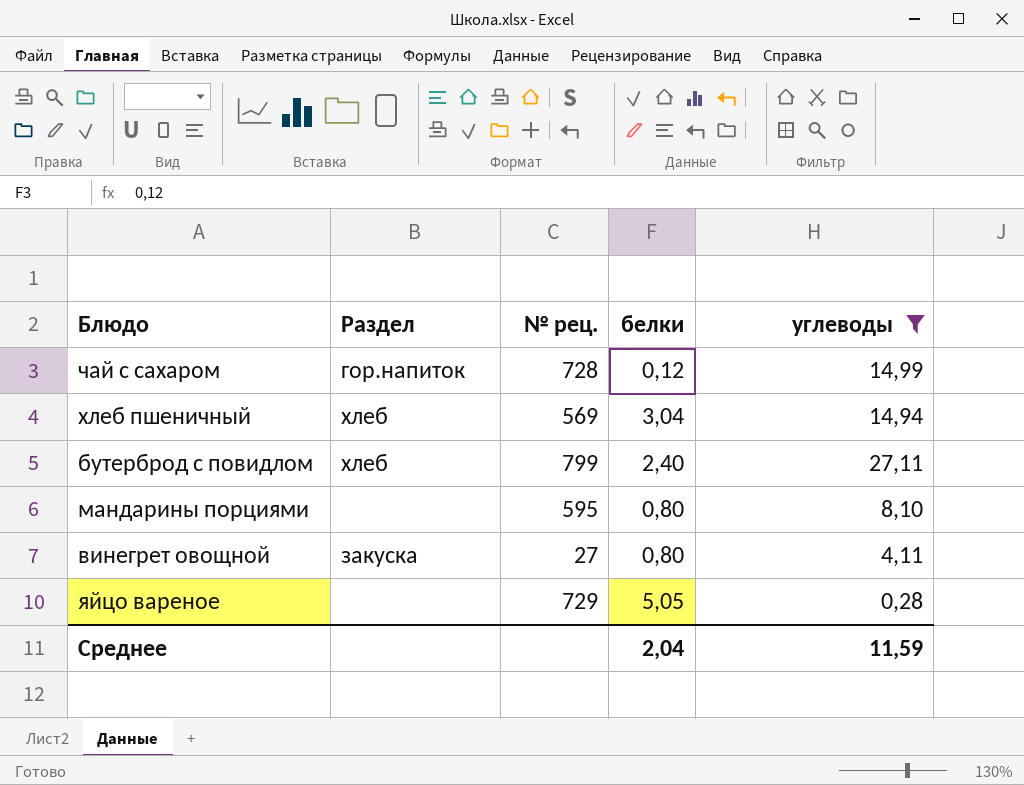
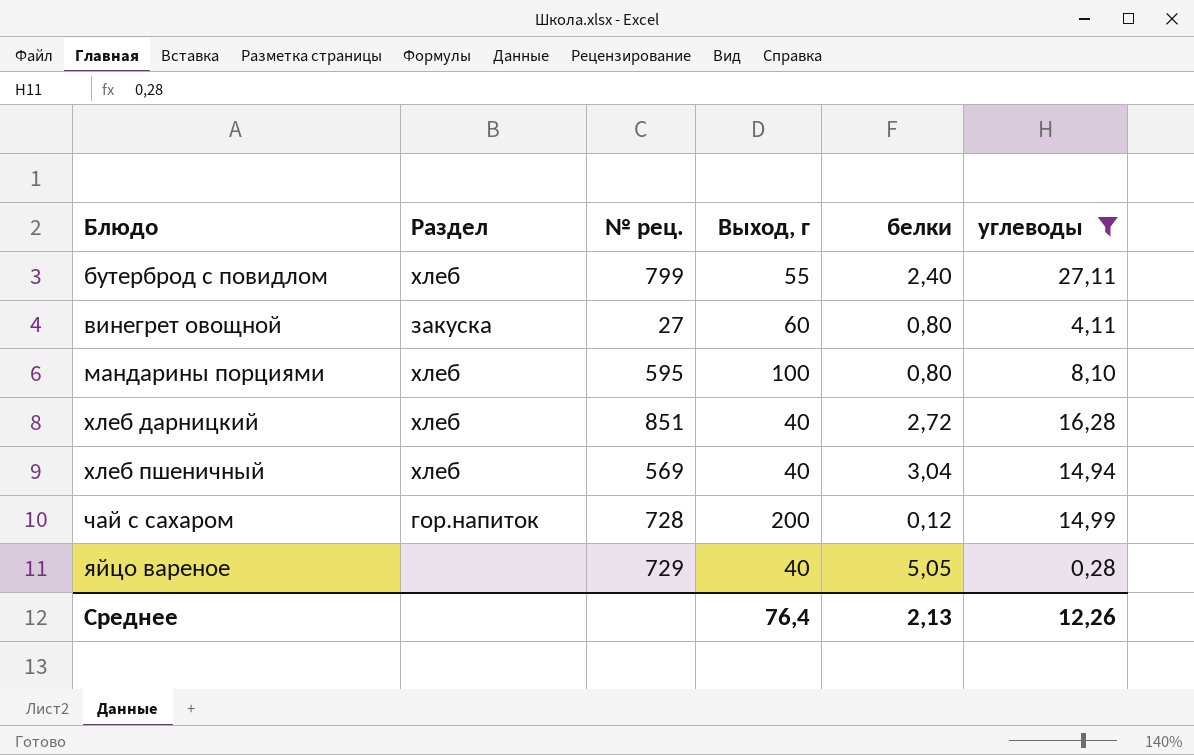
row order: none -> Блюдо ascending
column Выход, г | position: none -> 4
мандарины порциями | Раздел: none -> хлеб
row хлеб дарницкий: none -> хлеб | 851 | 40 | 2,72 | 16,28
Среднее | белки: 2,04 -> 2,13
Среднее | углеводы: 11,59 -> 12,26

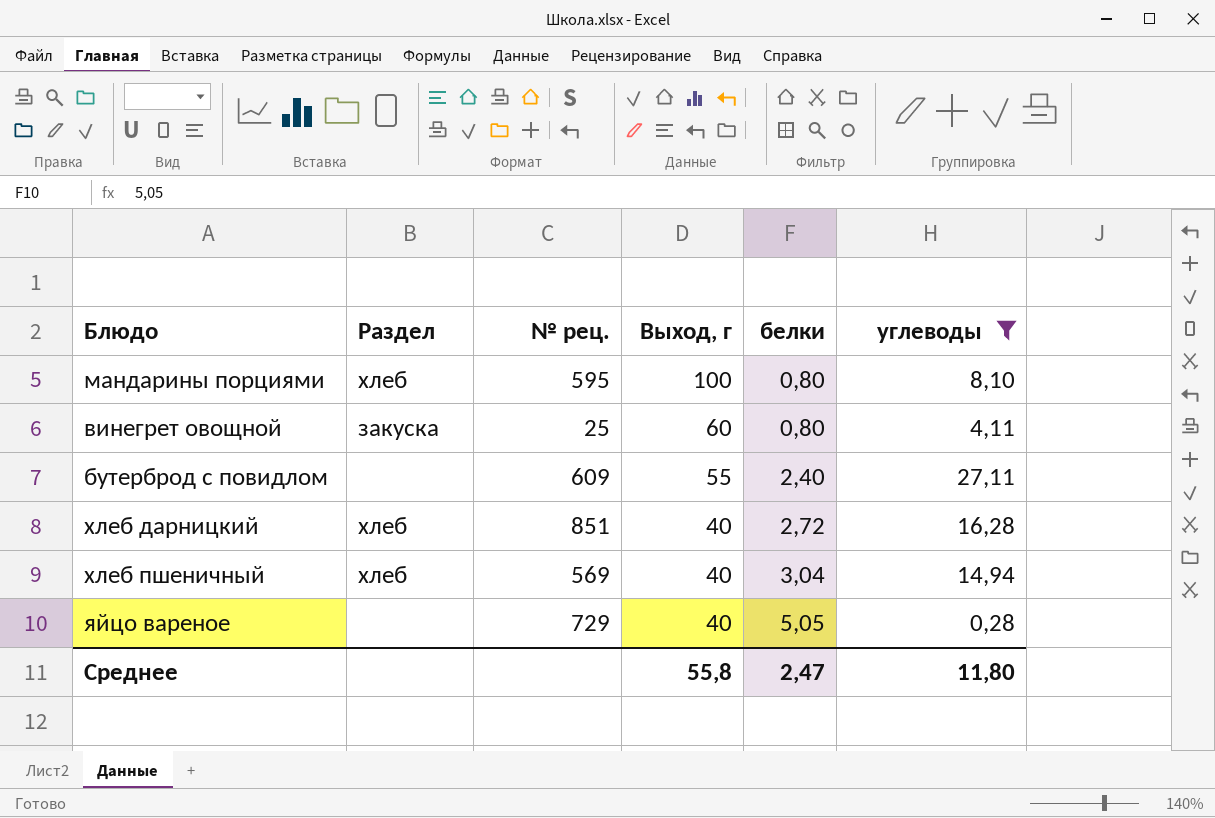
row order: Блюдо ascending -> Выход, г descending
row чай с сахаром: гор.напиток | 728 | 200 | 0,12 | 14,99 -> none
винегрет овощной | № рец.: 27 -> 25
бутерброд с повидлом | Раздел: хлеб -> none
бутерброд с повидлом | № рец.: 799 -> 609
Среднее | Выход, г: 76,4 -> 55,8
Среднее | белки: 2,13 -> 2,47
Среднее | углеводы: 12,26 -> 11,80

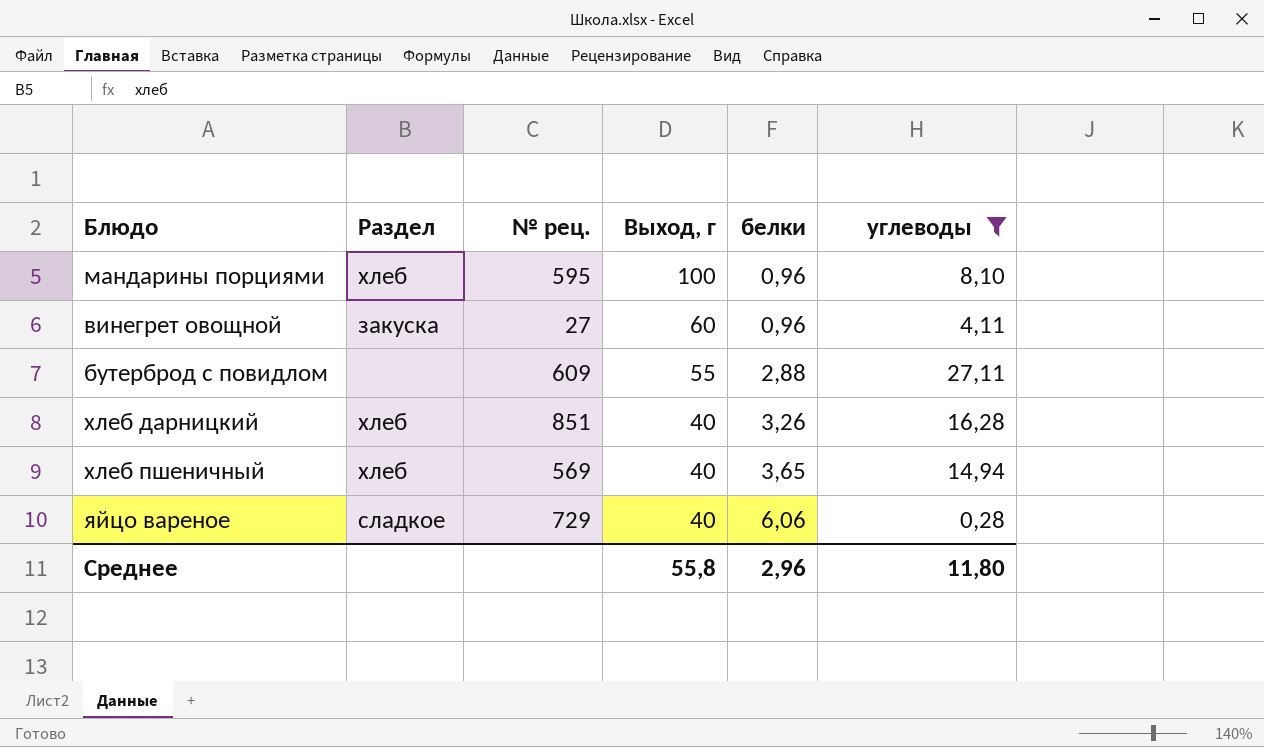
мандарины порциями | белки: 0,80 -> 0,96
винегрет овощной | № рец.: 25 -> 27
винегрет овощной | белки: 0,80 -> 0,96
бутерброд с повидлом | белки: 2,40 -> 2,88
хлеб дарницкий | белки: 2,72 -> 3,26
хлеб пшеничный | белки: 3,04 -> 3,65
яйцо вареное | Раздел: none -> сладкое
яйцо вареное | белки: 5,05 -> 6,06
Среднее | белки: 2,47 -> 2,96

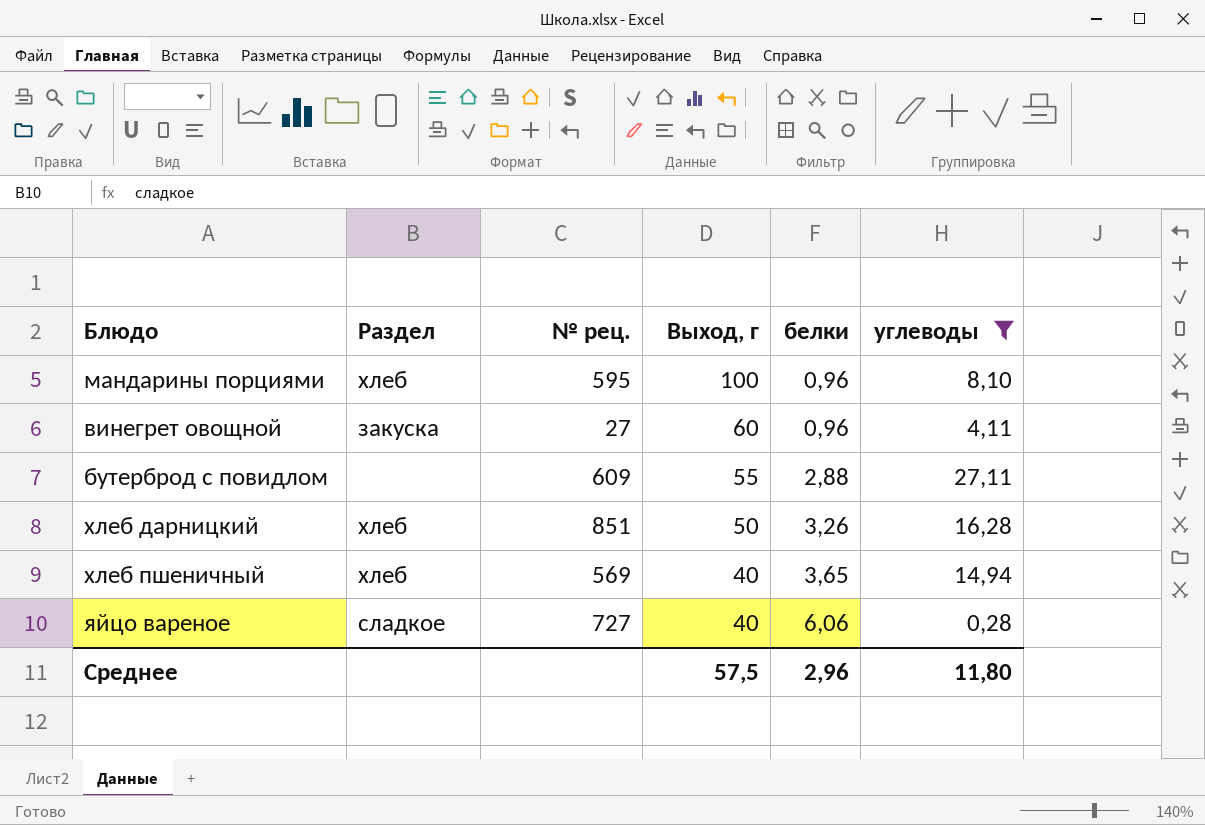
хлеб дарницкий | Выход, г: 40 -> 50
яйцо вареное | № рец.: 729 -> 727
Среднее | Выход, г: 55,8 -> 57,5

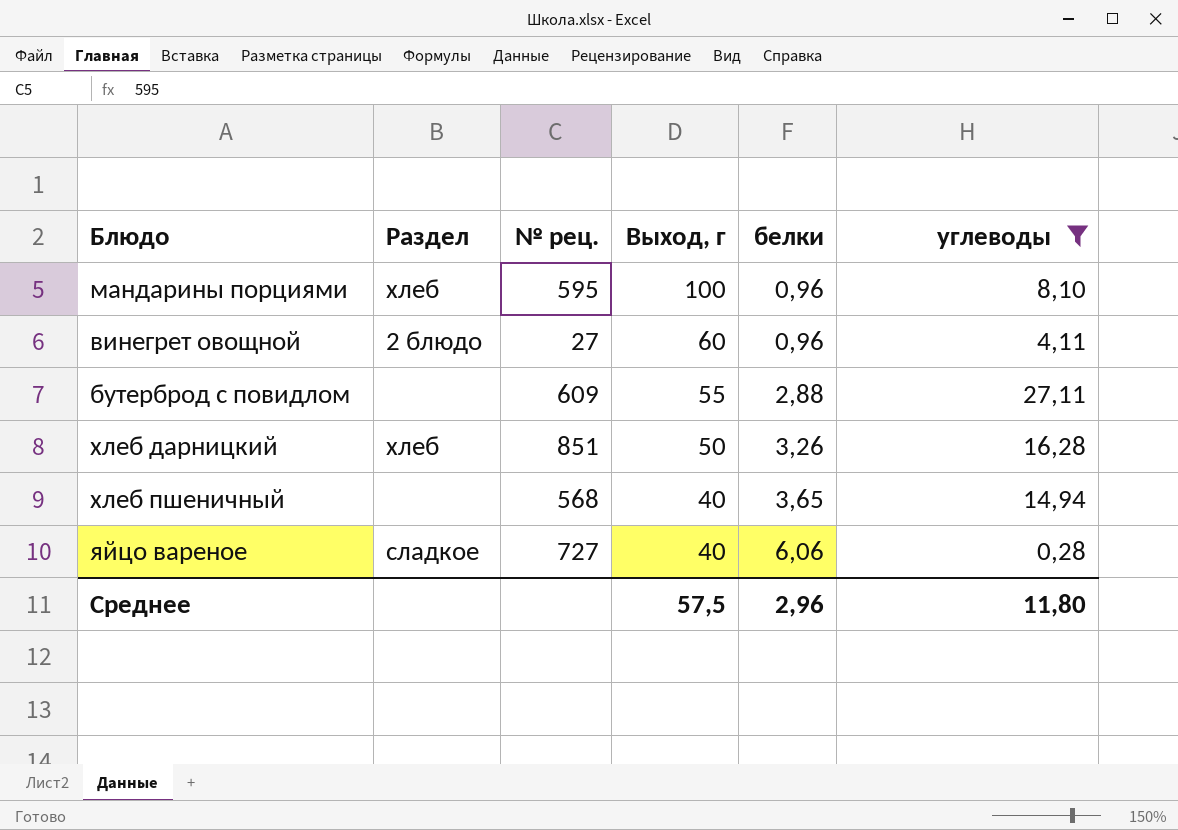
винегрет овощной | Раздел: закуска -> 2 блюдо
хлеб пшеничный | Раздел: хлеб -> none
хлеб пшеничный | № рец.: 569 -> 568

